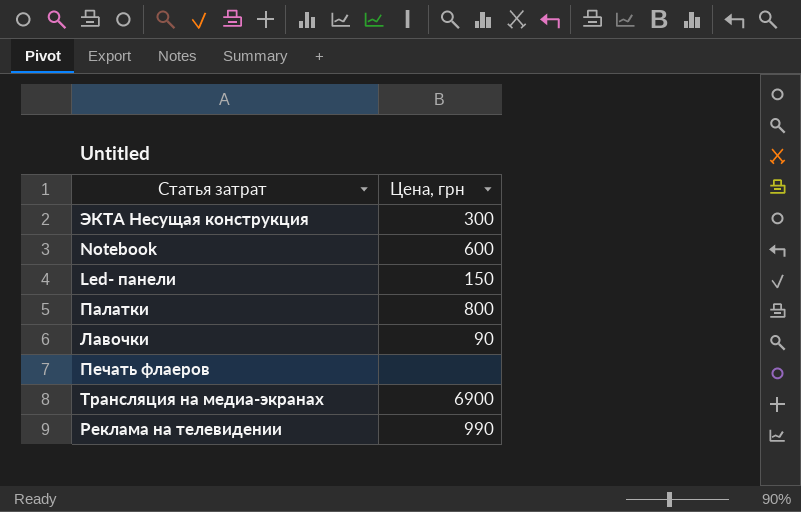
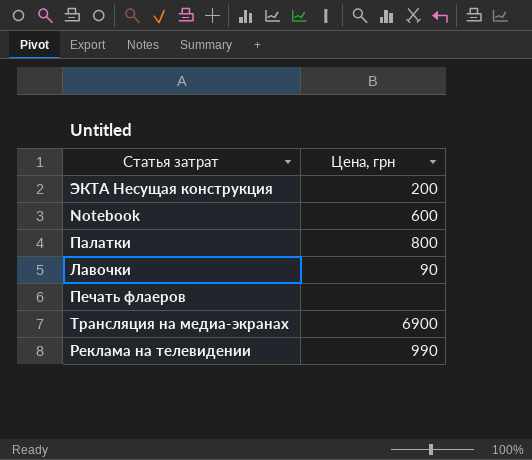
row Led- панели: 150 -> none
ЭКТА Несущая конструкция | Цена, грн: 300 -> 200

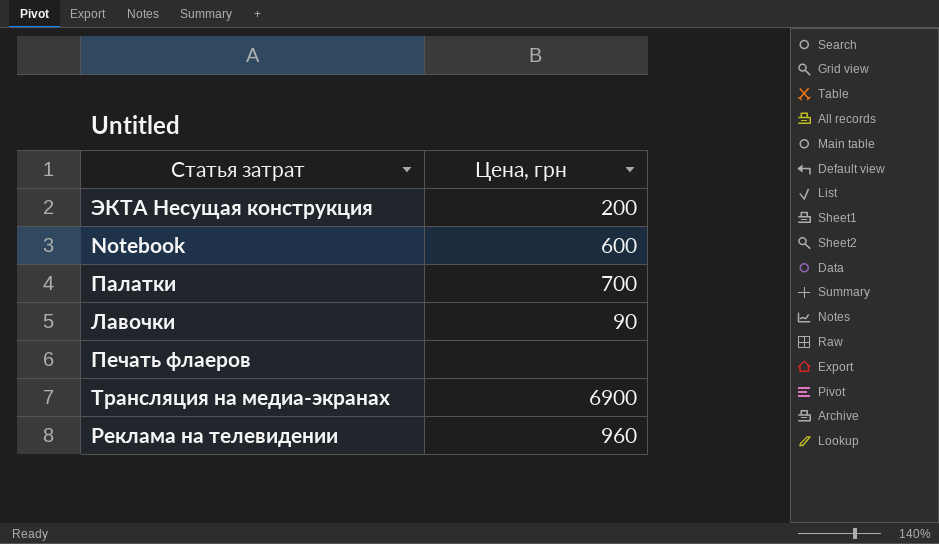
Палатки | Цена, грн: 800 -> 700
Реклама на телевидении | Цена, грн: 990 -> 960

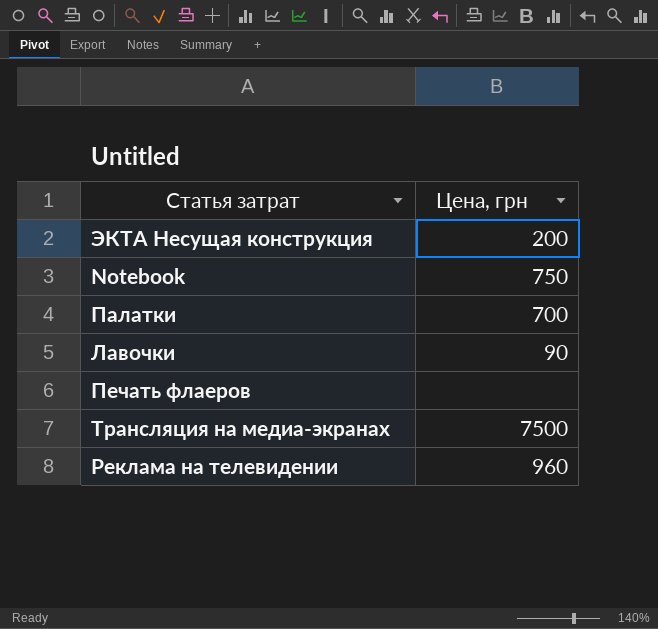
Notebook | Цена, грн: 600 -> 750
Трансляция на медиа-экранах | Цена, грн: 6900 -> 7500

